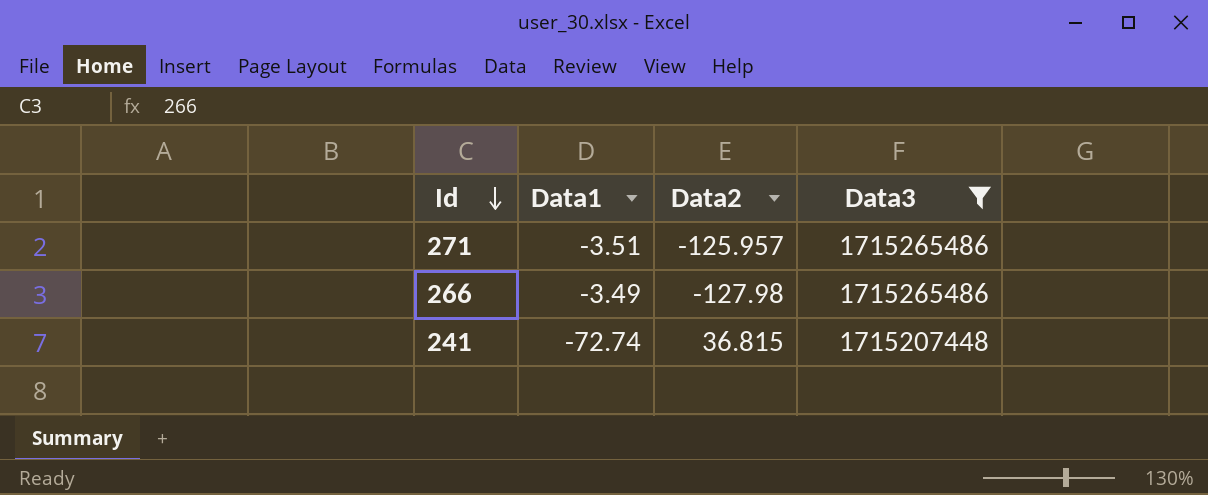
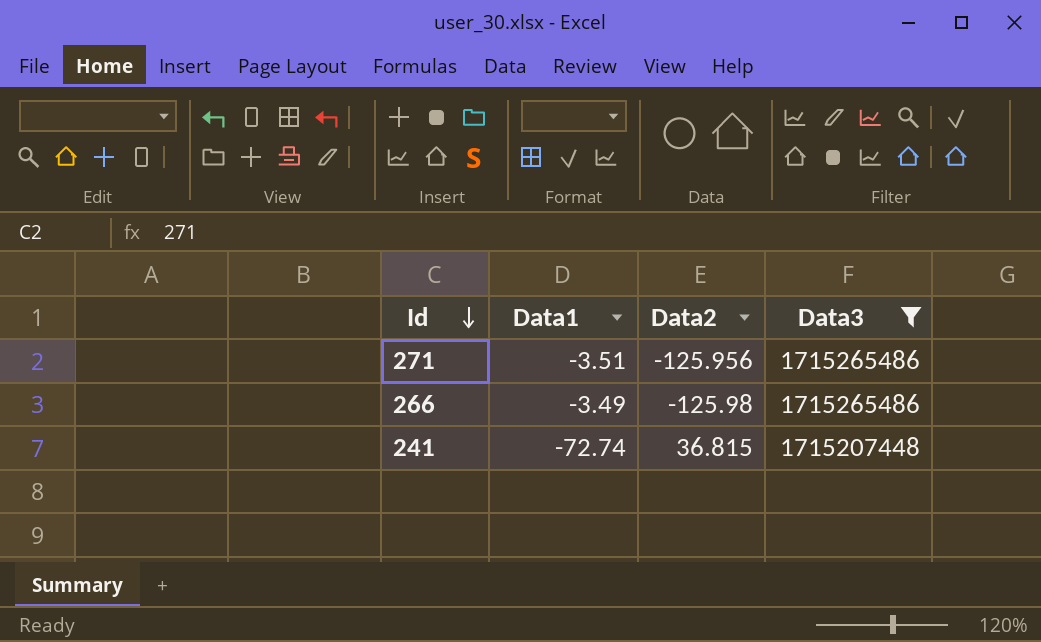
271 | Data2: -125.957 -> -125.956
266 | Data2: -127.98 -> -125.98

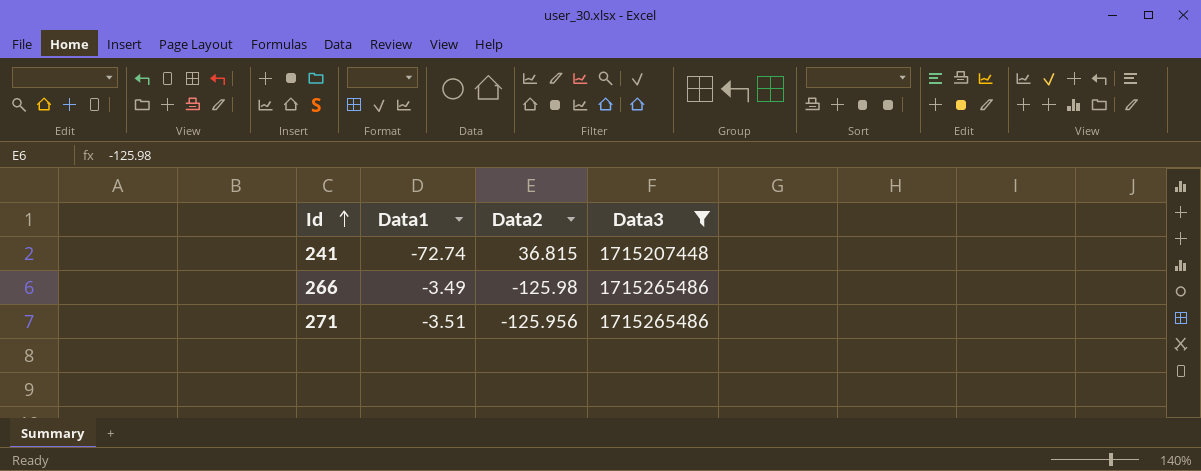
row order: Id descending -> Id ascending

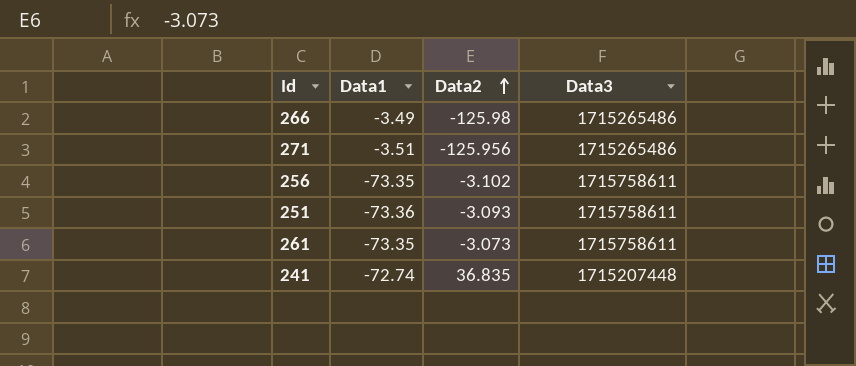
filter: Data3 != 1715758611 -> none
row order: Id ascending -> Data2 ascending
241 | Data2: 36.815 -> 36.835

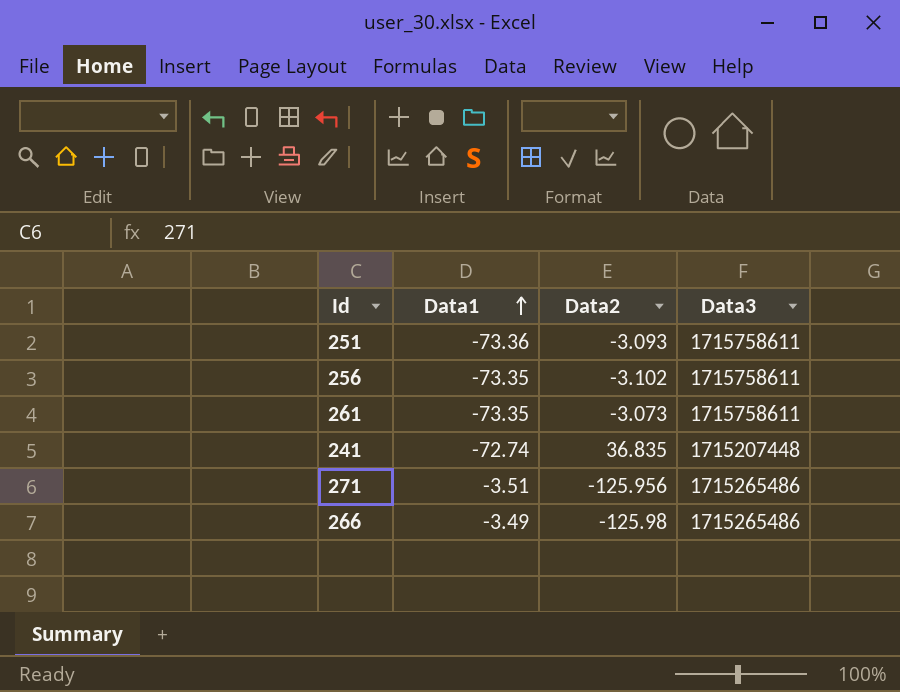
row order: Data2 ascending -> Data1 ascending

